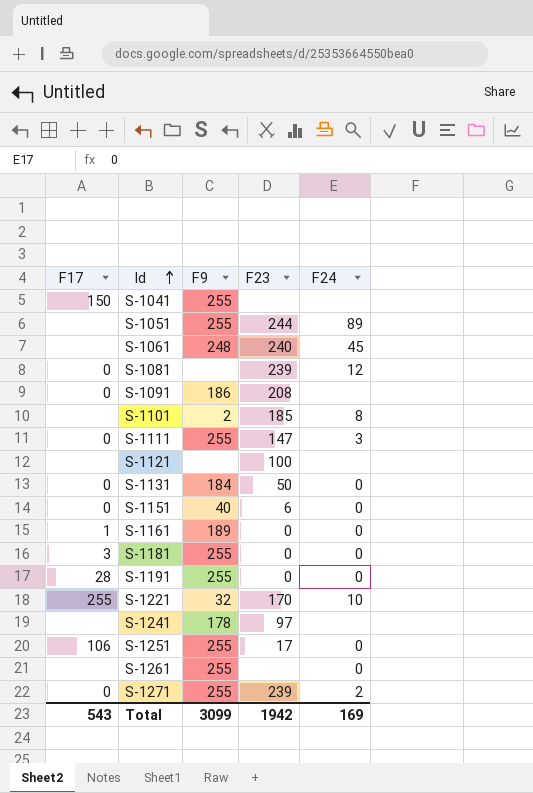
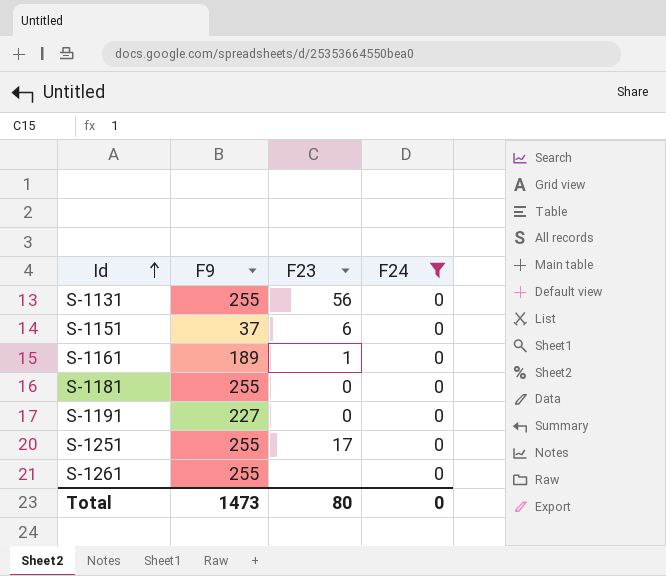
filter: none -> F24 = 0
column F17 | position: 1 -> none
S-1131 | F9: 184 -> 255
S-1131 | F23: 50 -> 56
S-1151 | F9: 40 -> 37
S-1161 | F23: 0 -> 1
S-1191 | F9: 255 -> 227
Total | F9: 3099 -> 1473
Total | F23: 1942 -> 80
Total | F24: 169 -> 0

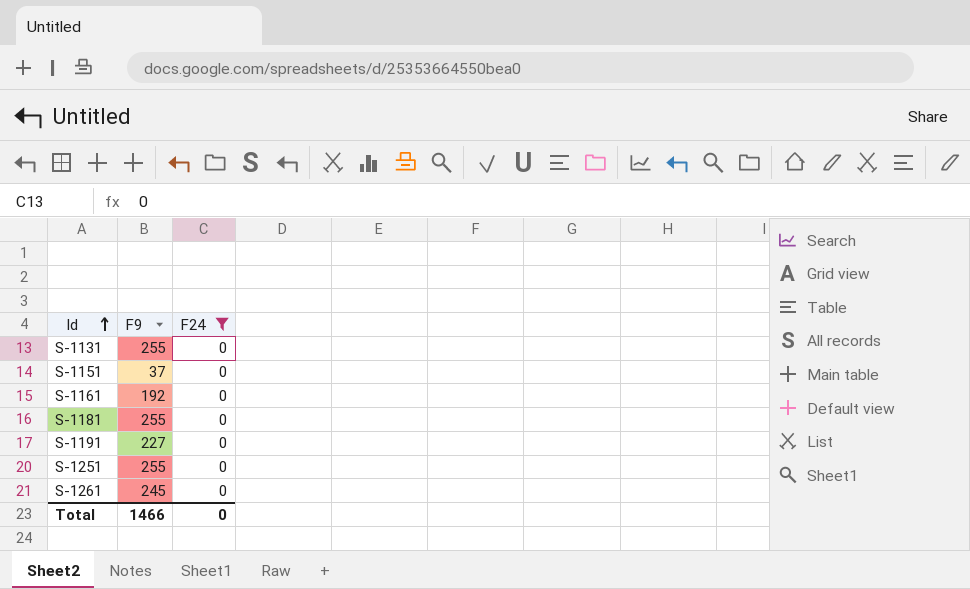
column F23 | position: 3 -> none
S-1161 | F9: 189 -> 192
S-1261 | F9: 255 -> 245
Total | F9: 1473 -> 1466

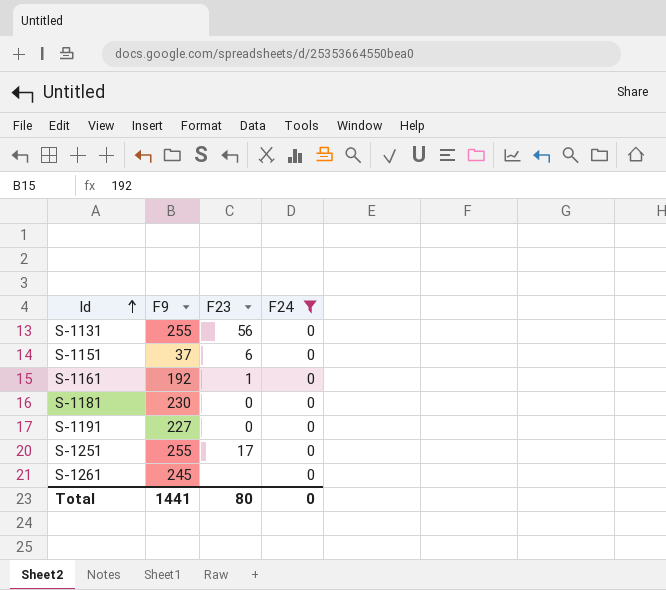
column F23 | position: none -> 3
S-1181 | F9: 255 -> 230
Total | F9: 1466 -> 1441

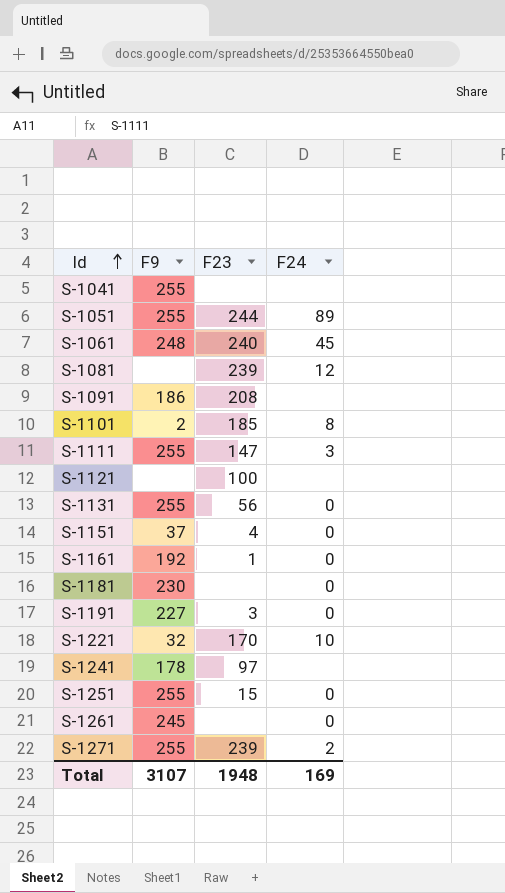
filter: F24 = 0 -> none
S-1151 | F23: 6 -> 4
S-1181 | F23: 0 -> none
S-1191 | F23: 0 -> 3
S-1251 | F23: 17 -> 15
Total | F9: 1441 -> 3107
Total | F23: 80 -> 1948
Total | F24: 0 -> 169

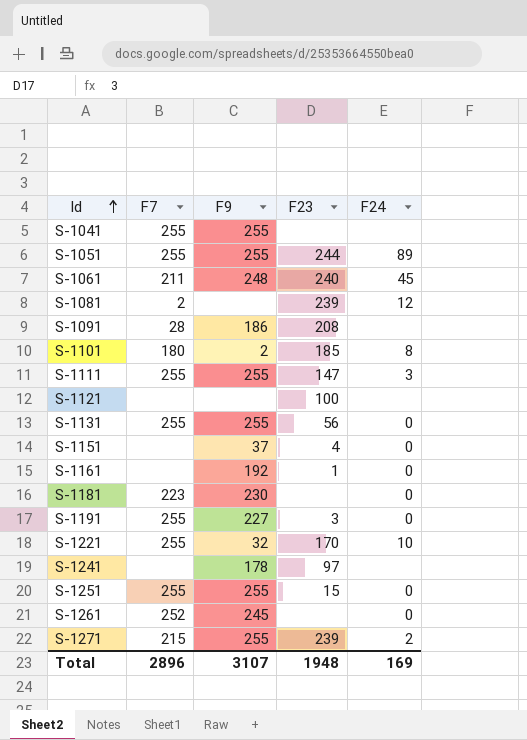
column F7 | position: none -> 2

